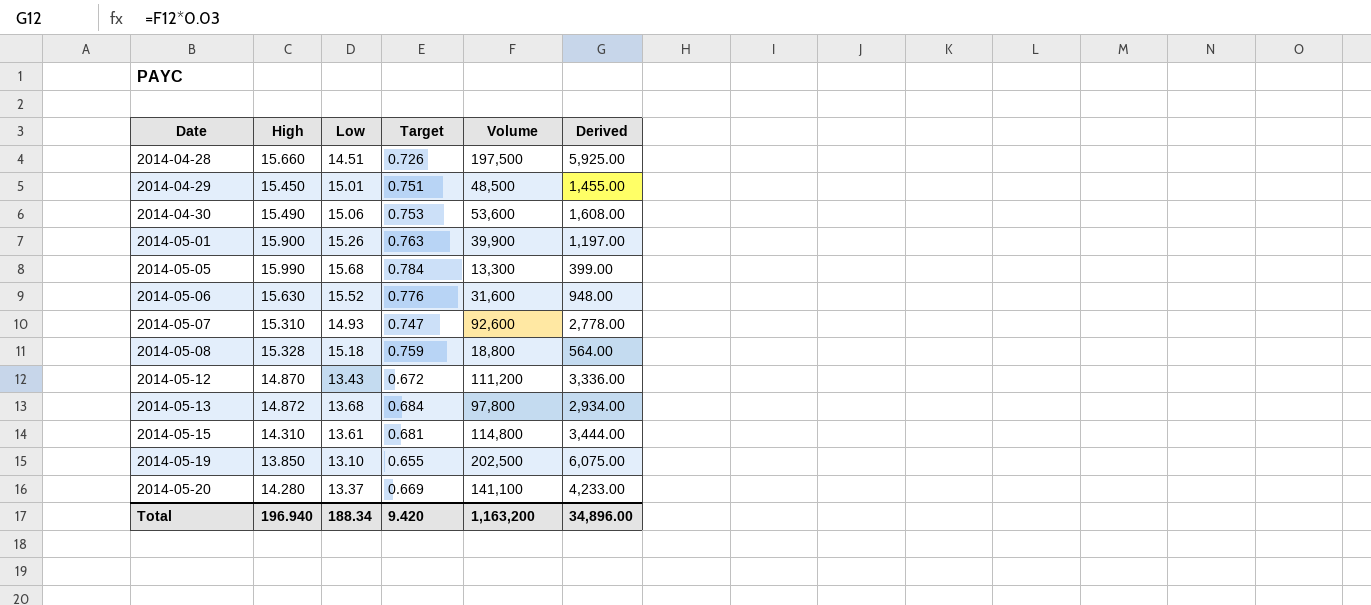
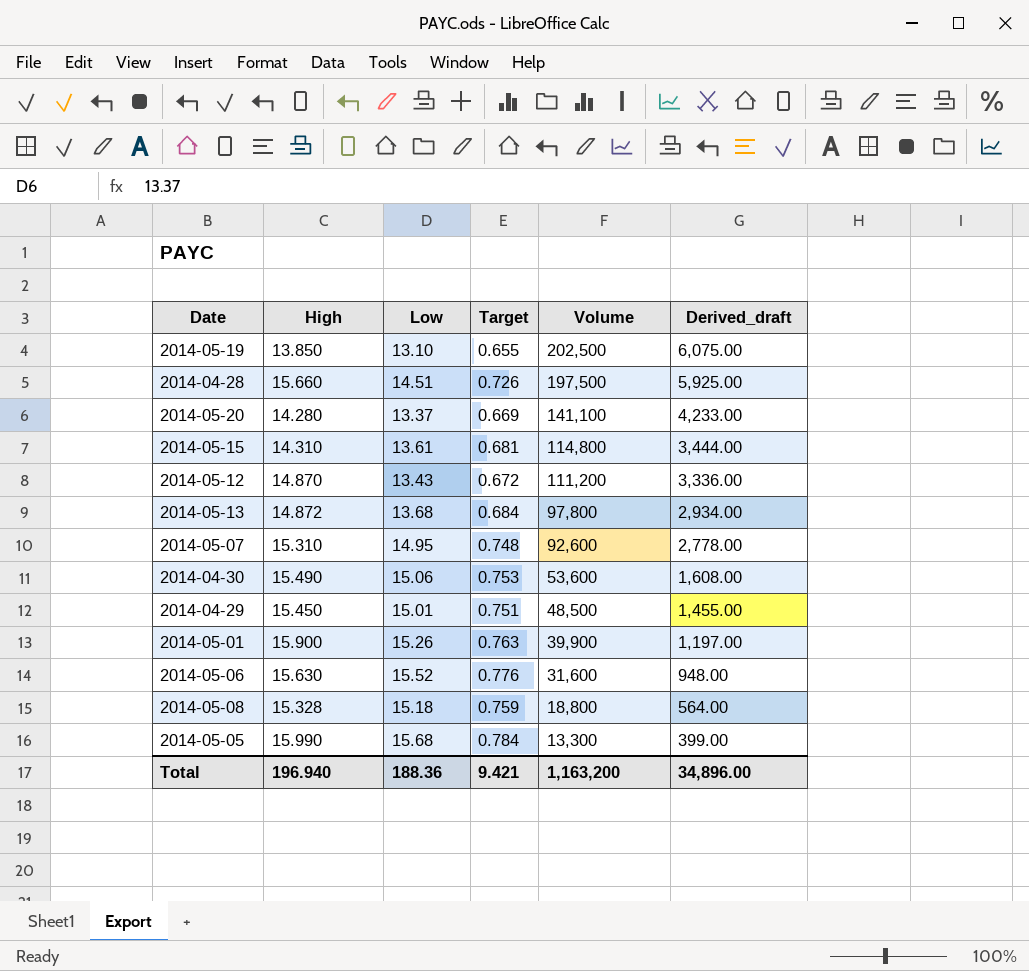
row order: Date ascending -> Volume descending
column name: Derived -> Derived_draft
2014-05-07 | Low: 14.93 -> 14.95
2014-05-07 | Target: 0.747 -> 0.748
Total | Low: 188.34 -> 188.36
Total | Target: 9.420 -> 9.421

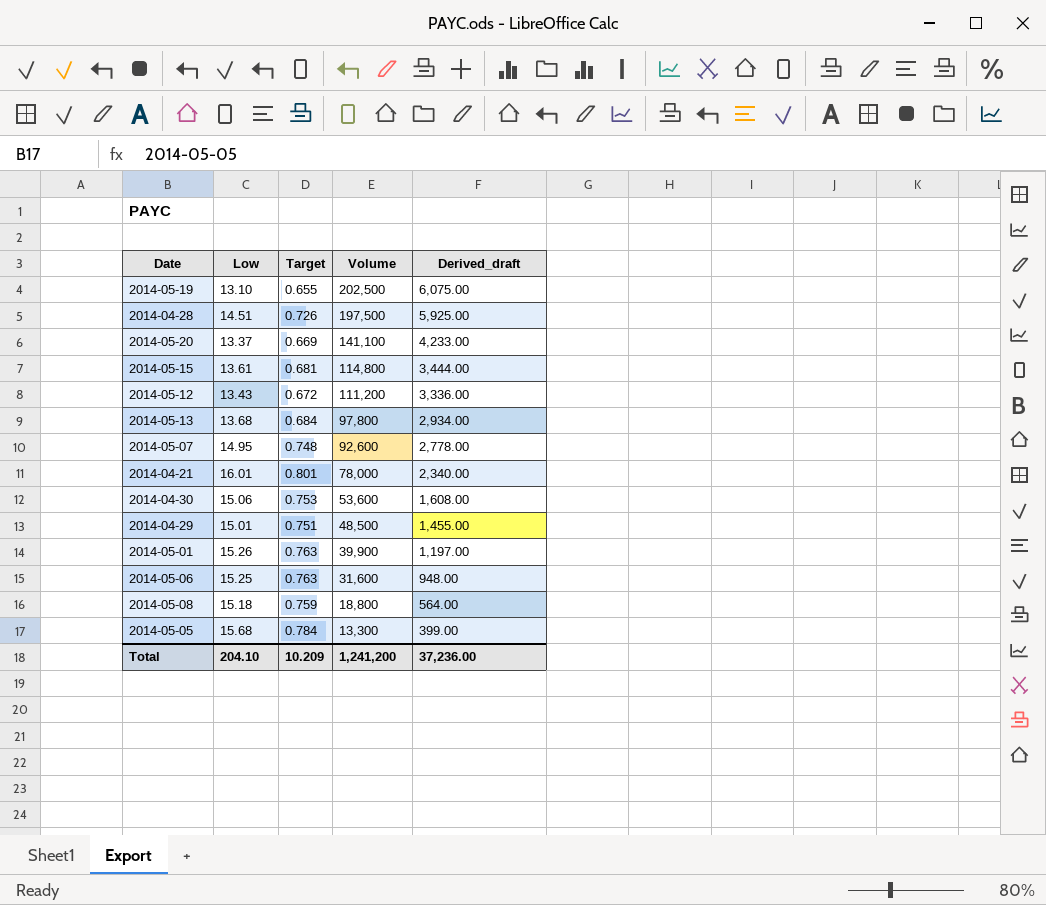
column High | position: 2 -> none
row 2014-04-21: none -> 16.01 | 0.801 | 78,000 | 2,340.00
2014-05-06 | Low: 15.52 -> 15.25
2014-05-06 | Target: 0.776 -> 0.763
Total | Low: 188.36 -> 204.10
Total | Target: 9.421 -> 10.209
Total | Volume: 1,163,200 -> 1,241,200
Total | Derived_draft: 34,896.00 -> 37,236.00

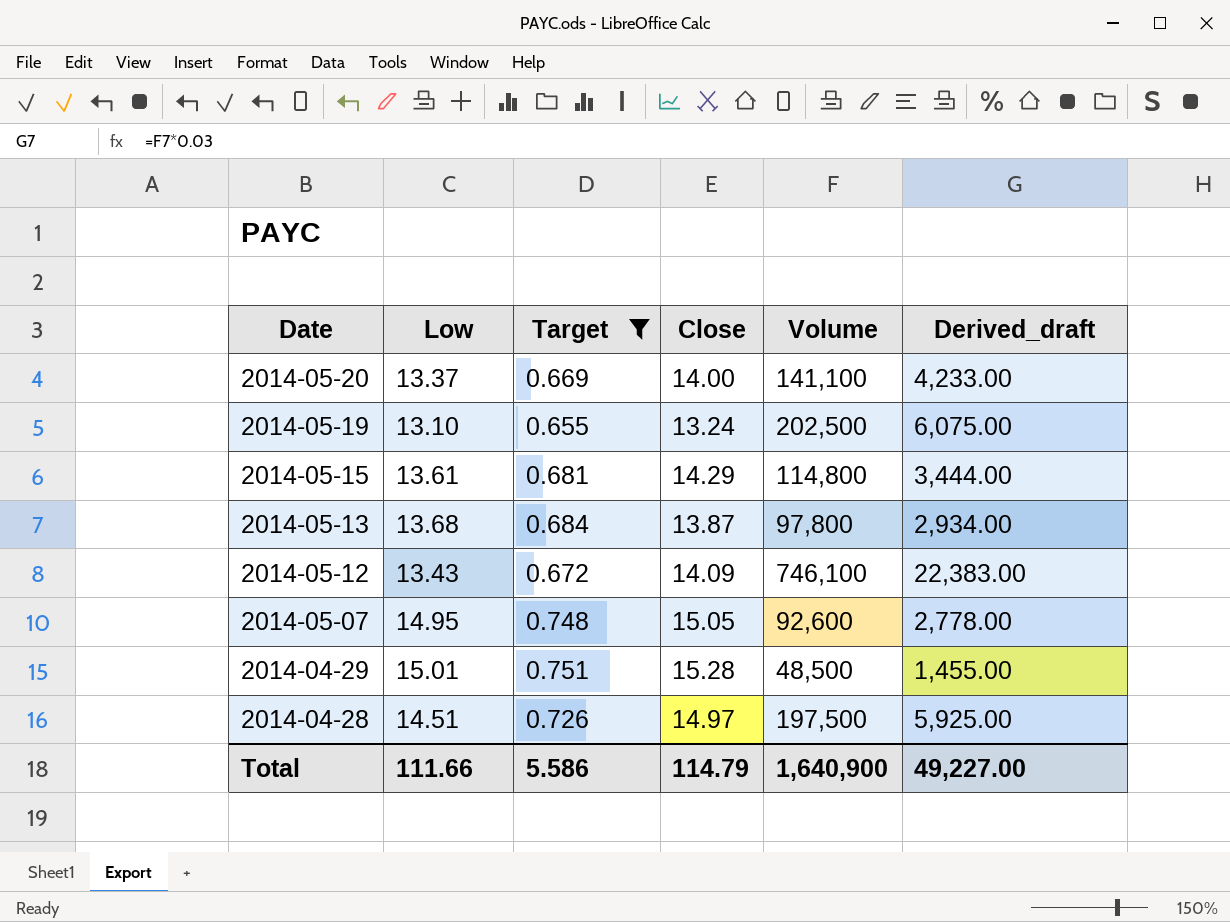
filter: none -> Target <= 0.751
row order: Volume descending -> Date descending
column Close | position: none -> 4
2014-05-12 | Volume: 111,200 -> 746,100
2014-05-12 | Derived_draft: 3,336.00 -> 22,383.00
Total | Low: 204.10 -> 111.66
Total | Target: 10.209 -> 5.586
Total | Volume: 1,241,200 -> 1,640,900
Total | Derived_draft: 37,236.00 -> 49,227.00

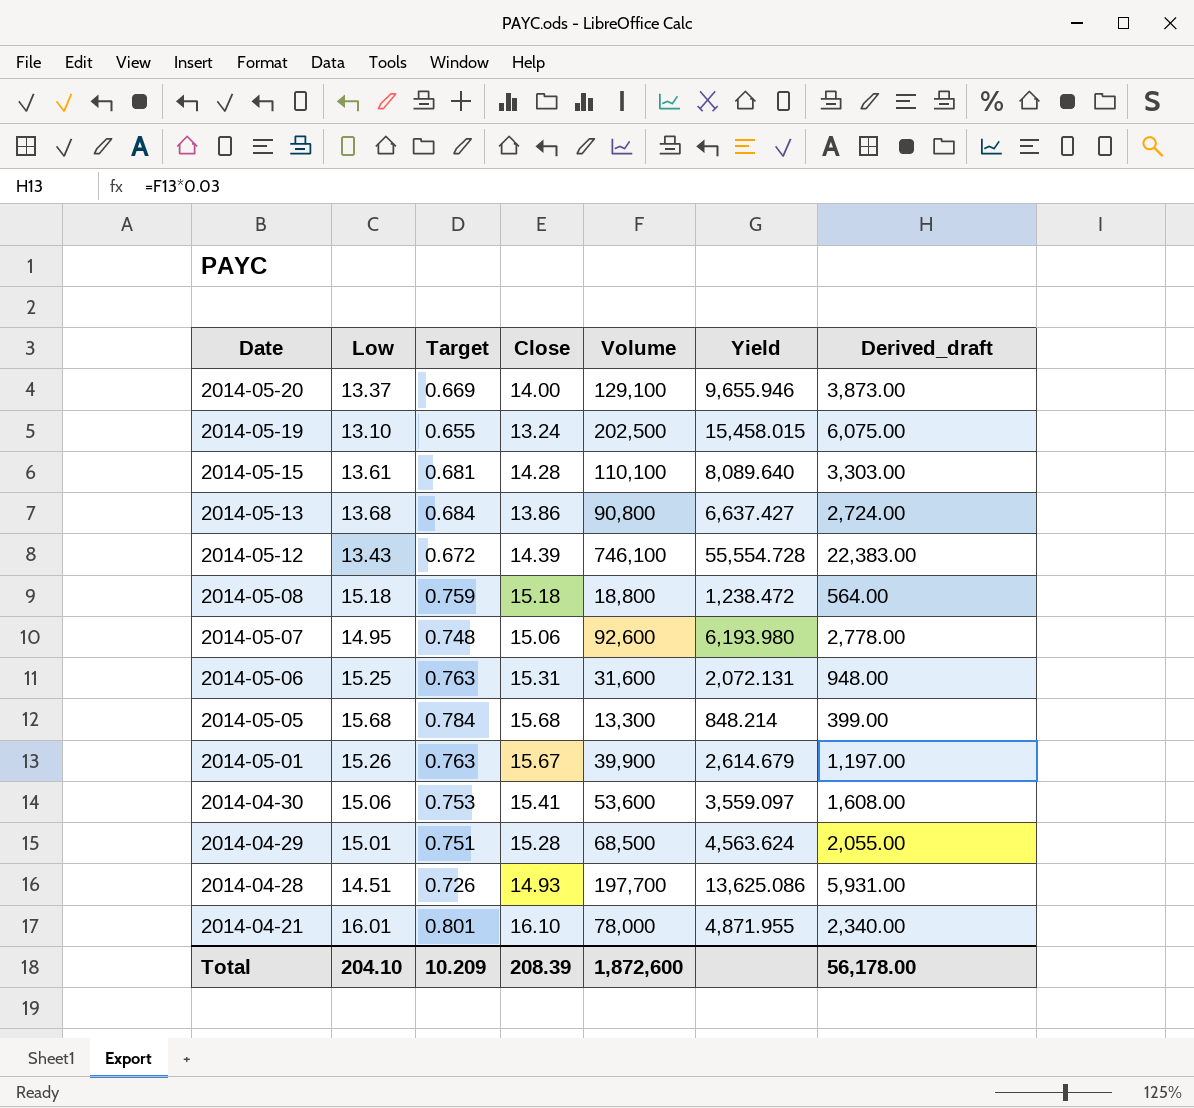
filter: Target <= 0.751 -> none
column Yield | formula: none -> [Volume] / [Low]
2014-05-20 | Volume: 141,100 -> 129,100
2014-05-20 | Derived_draft: 4,233.00 -> 3,873.00
2014-05-15 | Close: 14.29 -> 14.28
2014-05-15 | Volume: 114,800 -> 110,100
2014-05-15 | Derived_draft: 3,444.00 -> 3,303.00
2014-05-13 | Close: 13.87 -> 13.86
2014-05-13 | Volume: 97,800 -> 90,800
2014-05-13 | Derived_draft: 2,934.00 -> 2,724.00
2014-05-12 | Close: 14.09 -> 14.39
2014-05-07 | Close: 15.05 -> 15.06
2014-04-29 | Volume: 48,500 -> 68,500
2014-04-29 | Derived_draft: 1,455.00 -> 2,055.00
2014-04-28 | Close: 14.97 -> 14.93
2014-04-28 | Volume: 197,500 -> 197,700
2014-04-28 | Derived_draft: 5,925.00 -> 5,931.00
Total | Low: 111.66 -> 204.10
Total | Target: 5.586 -> 10.209
Total | Close: 114.79 -> 208.39
Total | Volume: 1,640,900 -> 1,872,600
Total | Derived_draft: 49,227.00 -> 56,178.00

